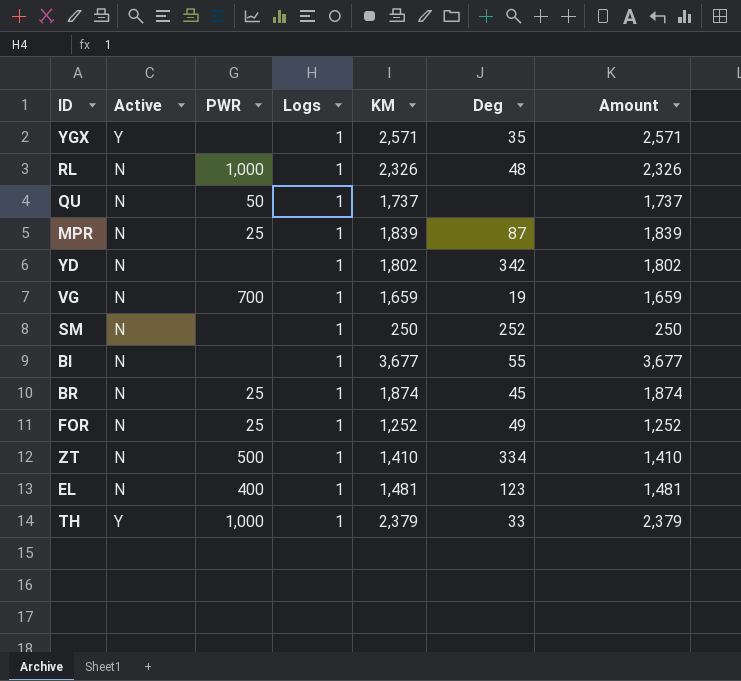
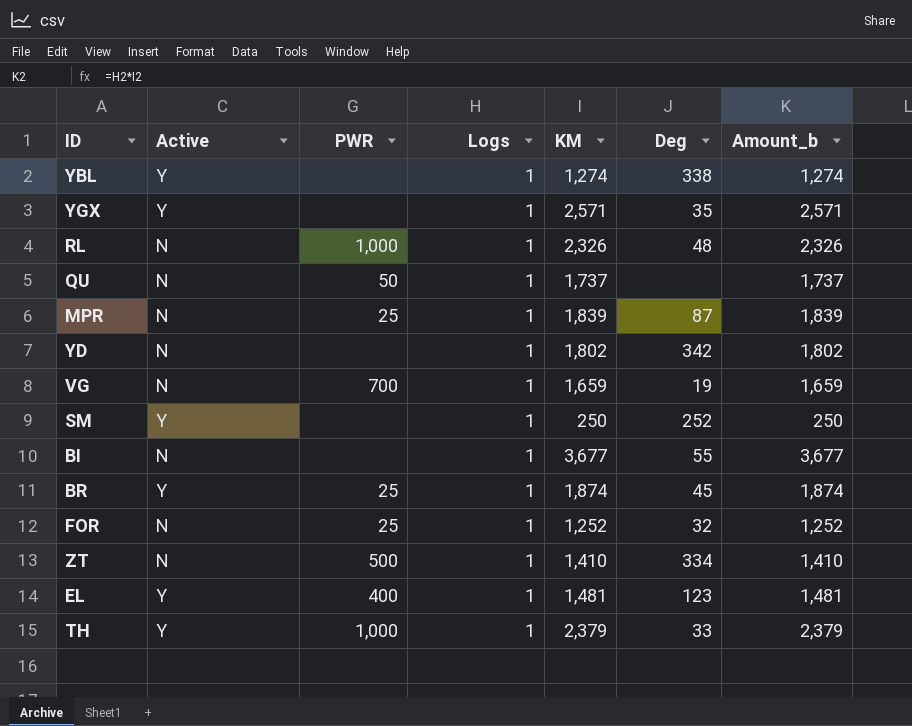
column name: Amount -> Amount_b
row YBL: none -> Y | none | 1 | 1,274 | 338 | 1,274
SM | Active: N -> Y
BR | Active: N -> Y
FOR | Deg: 49 -> 32
EL | Active: N -> Y

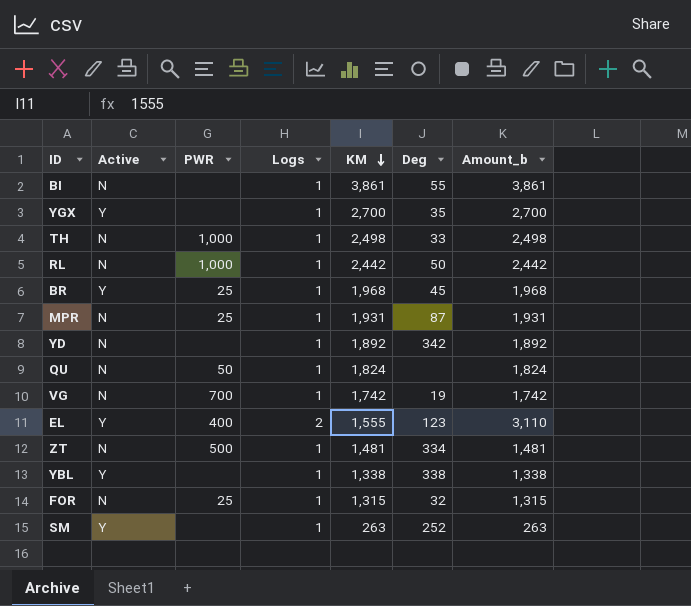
row order: none -> KM descending
BI | KM: 3,677 -> 3,861
BI | Amount_b: 3,677 -> 3,861
YGX | KM: 2,571 -> 2,700
YGX | Amount_b: 2,571 -> 2,700
TH | Active: Y -> N
TH | KM: 2,379 -> 2,498
TH | Amount_b: 2,379 -> 2,498
RL | KM: 2,326 -> 2,442
RL | Deg: 48 -> 50
RL | Amount_b: 2,326 -> 2,442
BR | KM: 1,874 -> 1,968
BR | Amount_b: 1,874 -> 1,968
MPR | KM: 1,839 -> 1,931
MPR | Amount_b: 1,839 -> 1,931
YD | KM: 1,802 -> 1,892
YD | Amount_b: 1,802 -> 1,892
QU | KM: 1,737 -> 1,824
QU | Amount_b: 1,737 -> 1,824
VG | KM: 1,659 -> 1,742
VG | Amount_b: 1,659 -> 1,742
EL | Logs: 1 -> 2
EL | KM: 1,481 -> 1,555
EL | Amount_b: 1,481 -> 3,110
ZT | KM: 1,410 -> 1,481
ZT | Amount_b: 1,410 -> 1,481
YBL | KM: 1,274 -> 1,338
YBL | Amount_b: 1,274 -> 1,338
FOR | KM: 1,252 -> 1,315
FOR | Amount_b: 1,252 -> 1,315
SM | KM: 250 -> 263
SM | Amount_b: 250 -> 263

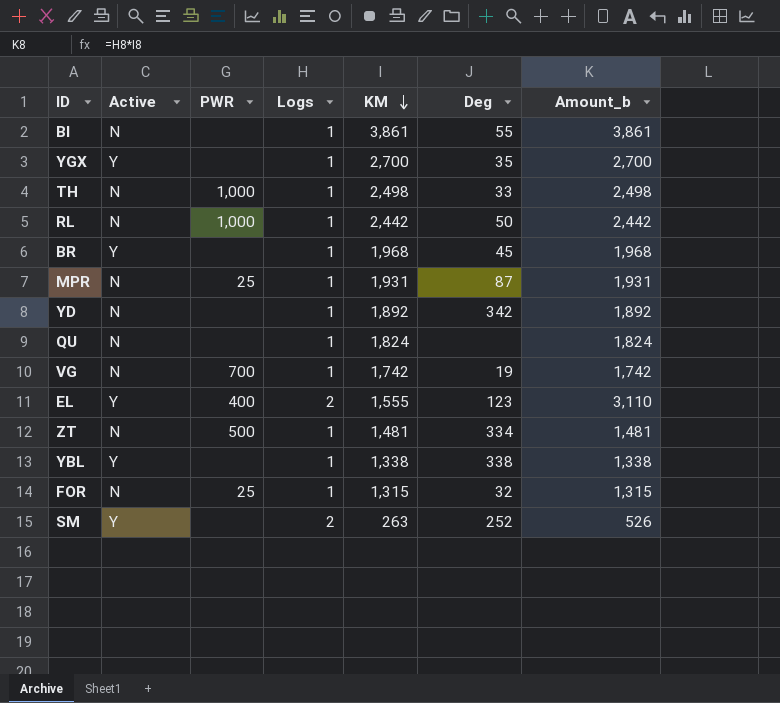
BR | PWR: 25 -> none
QU | PWR: 50 -> none
SM | Logs: 1 -> 2
SM | Amount_b: 263 -> 526

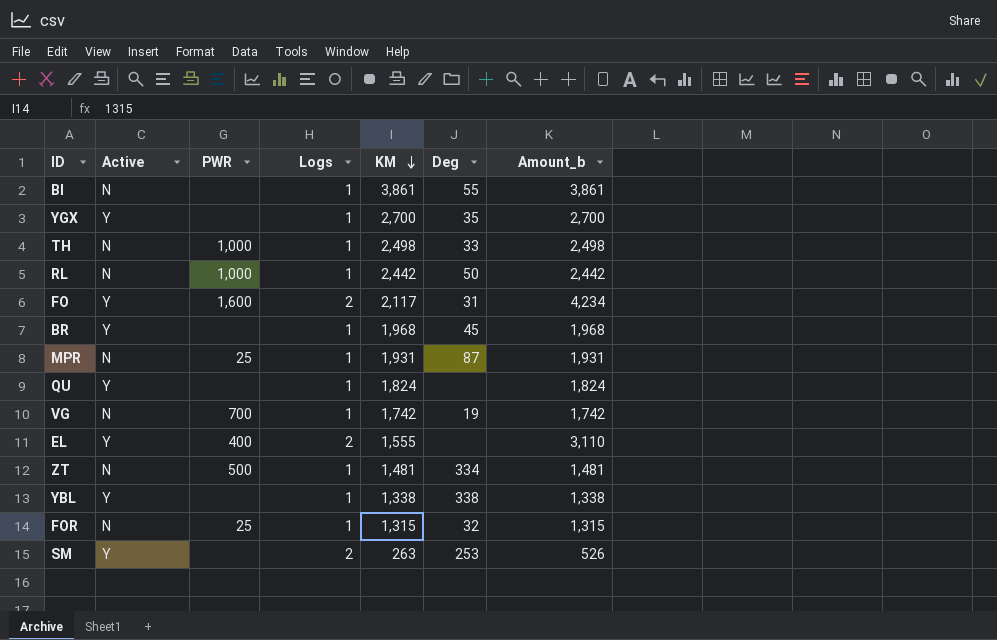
row YD: N | none | 1 | 1,892 | 342 | 1,892 -> none
row FO: none -> Y | 1,600 | 2 | 2,117 | 31 | 4,234
QU | Active: N -> Y
EL | Deg: 123 -> none
SM | Deg: 252 -> 253

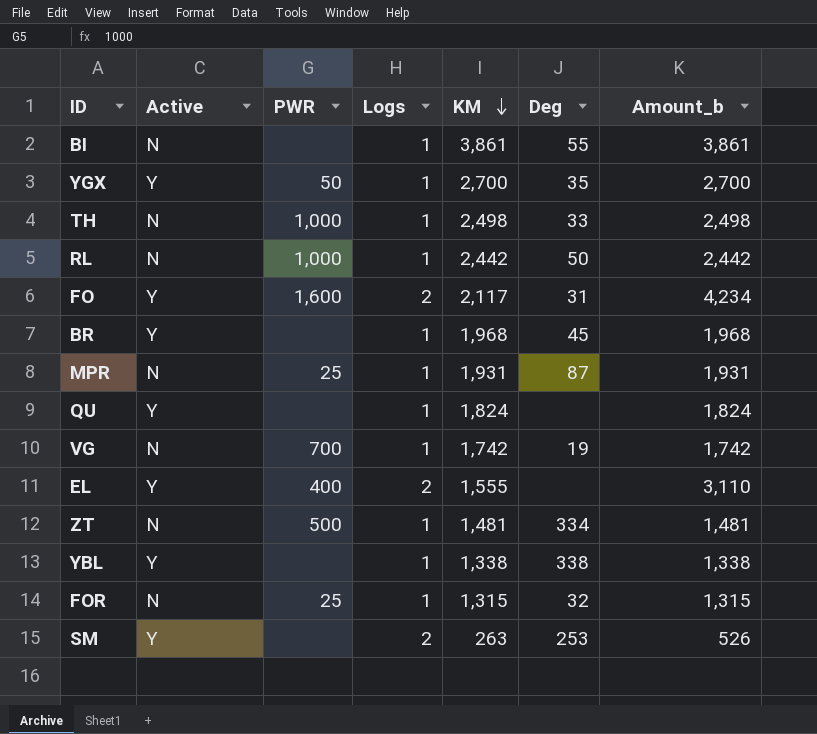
YGX | PWR: none -> 50

